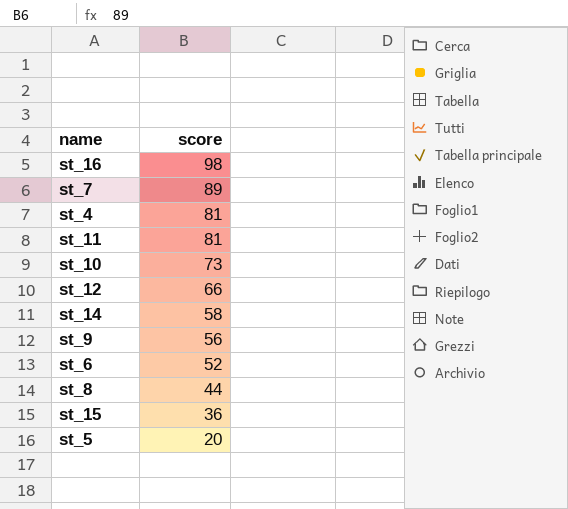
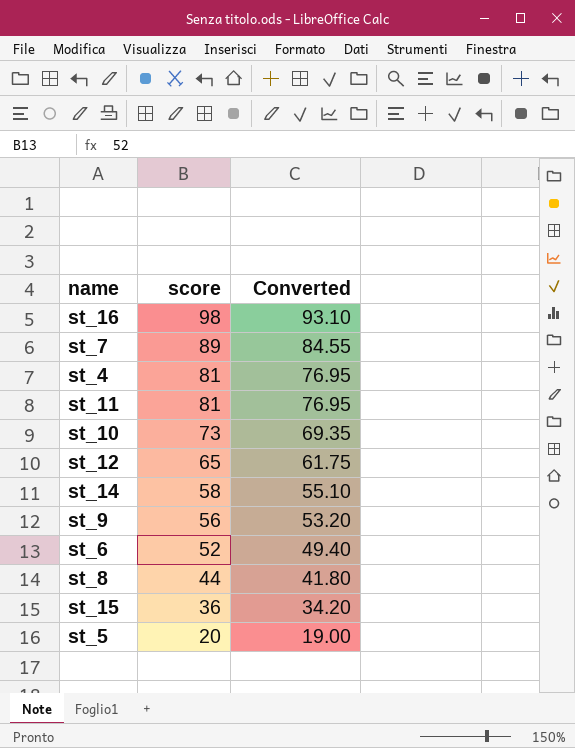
column Converted | formula: none -> [score] * 0.95
st_12 | score: 66 -> 65

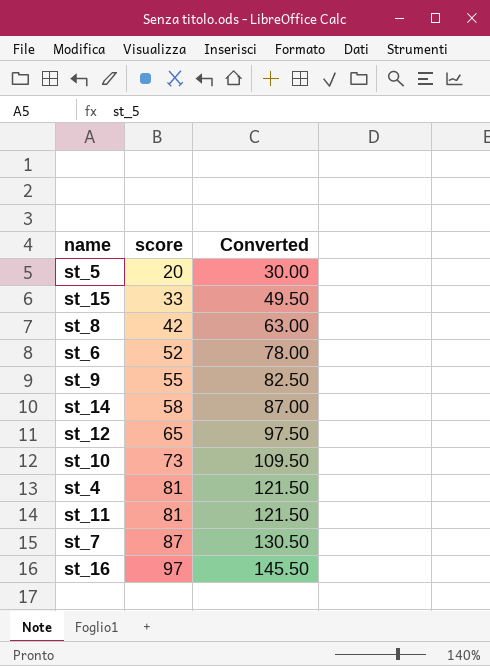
row order: score descending -> score ascending
column Converted | formula: [score] * 0.95 -> [score] * 1.5
st_15 | score: 36 -> 33
st_8 | score: 44 -> 42
st_9 | score: 56 -> 55
st_7 | score: 89 -> 87
st_16 | score: 98 -> 97

